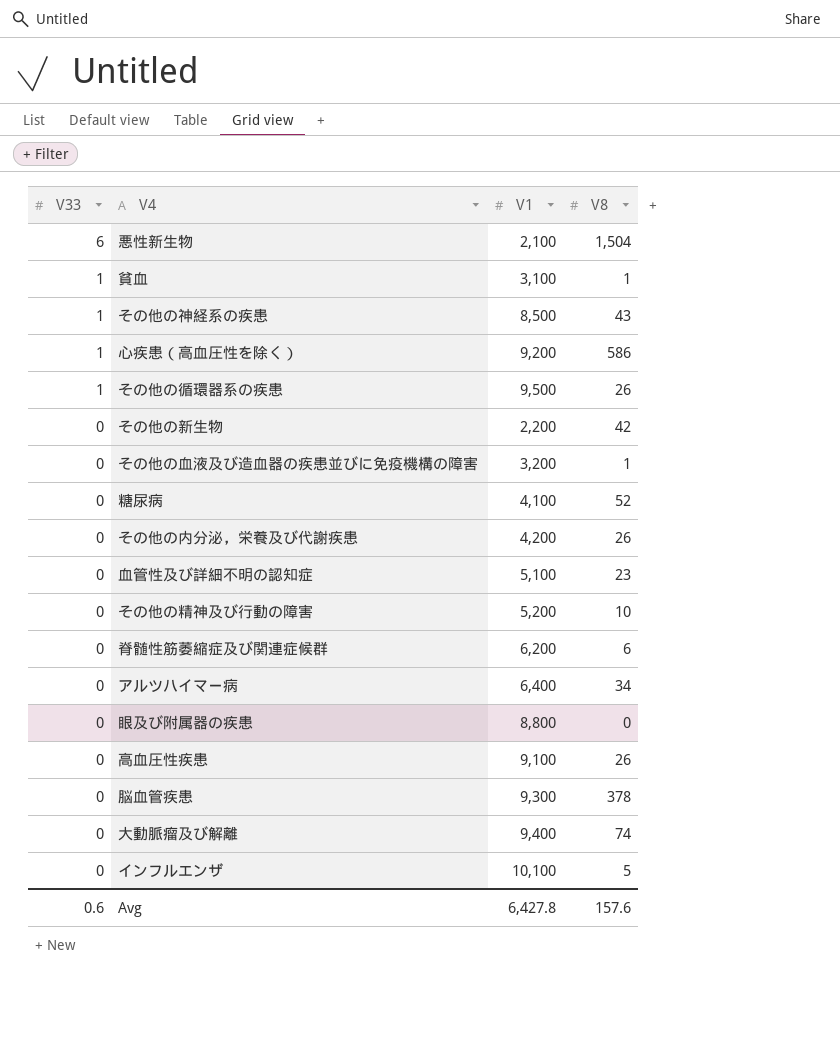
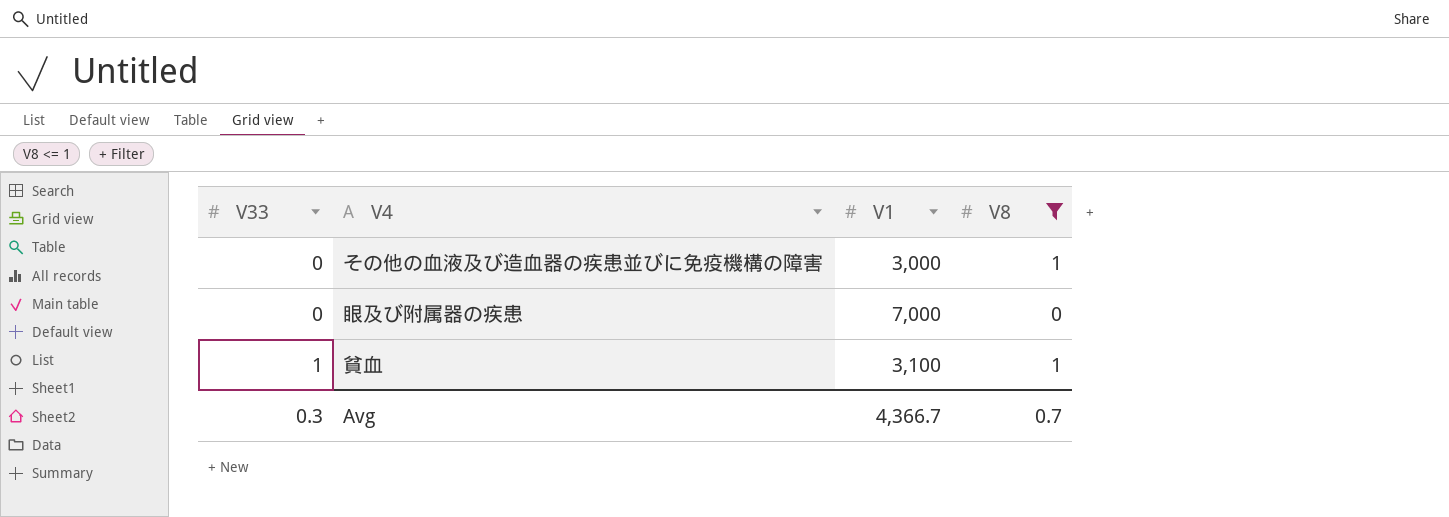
filter: none -> V8 <= 1
row order: V33 descending -> V33 ascending
その他の血液及び造血器の疾患並びに免疫機構の障害 | V1: 3,200 -> 3,000
眼及び附属器の疾患 | V1: 8,800 -> 7,000
Avg | V33: 0.6 -> 0.3
Avg | V1: 6,427.8 -> 4,366.7
Avg | V8: 157.6 -> 0.7

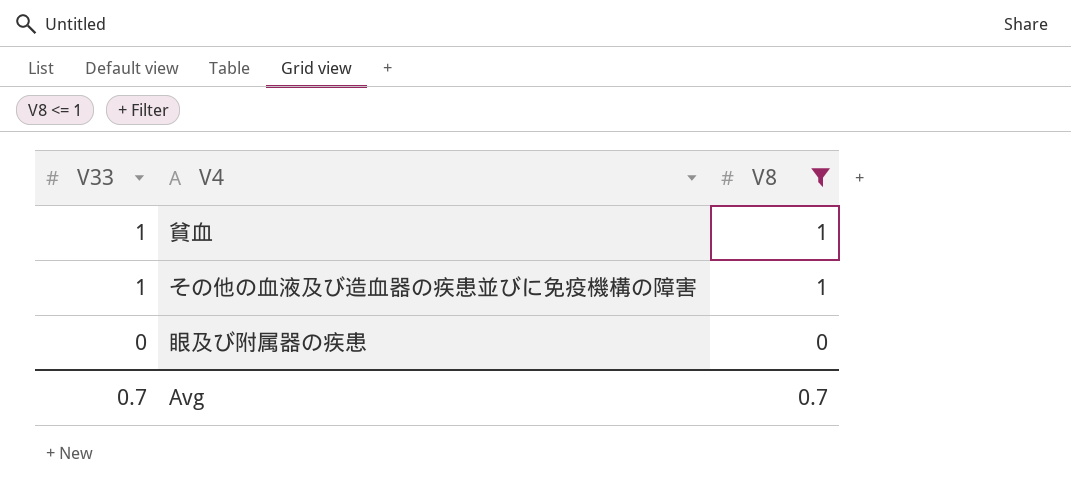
row order: V33 ascending -> V33 descending
column V1 | position: 3 -> none
その他の血液及び造血器の疾患並びに免疫機構の障害 | V33: 0 -> 1
Avg | V33: 0.3 -> 0.7

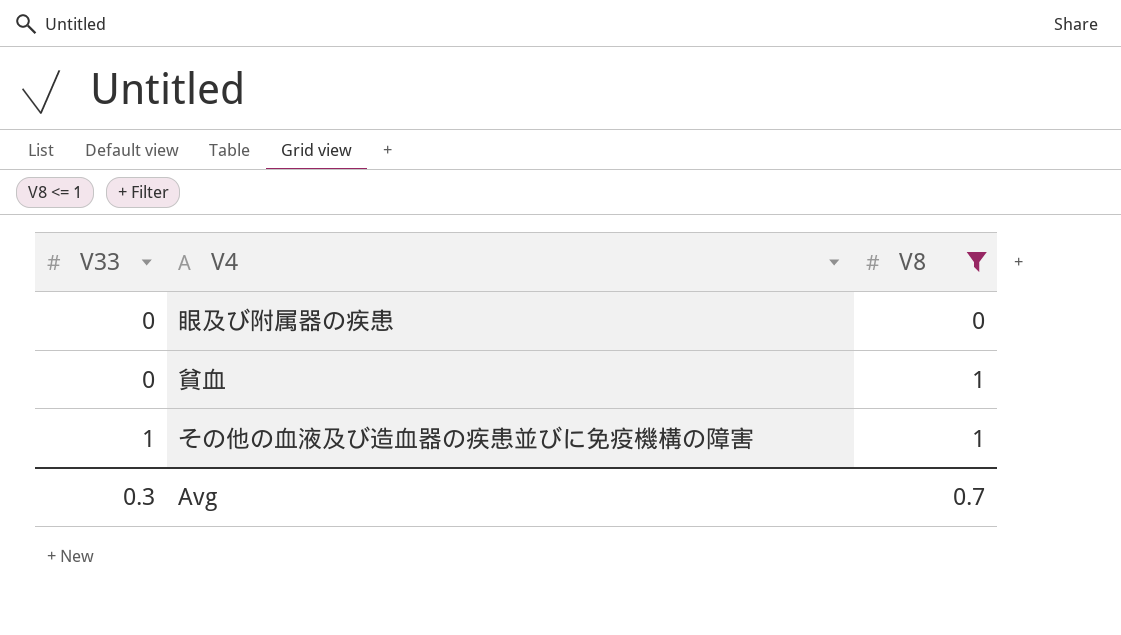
row order: V33 descending -> V33 ascending
貧血 | V33: 1 -> 0
Avg | V33: 0.7 -> 0.3

